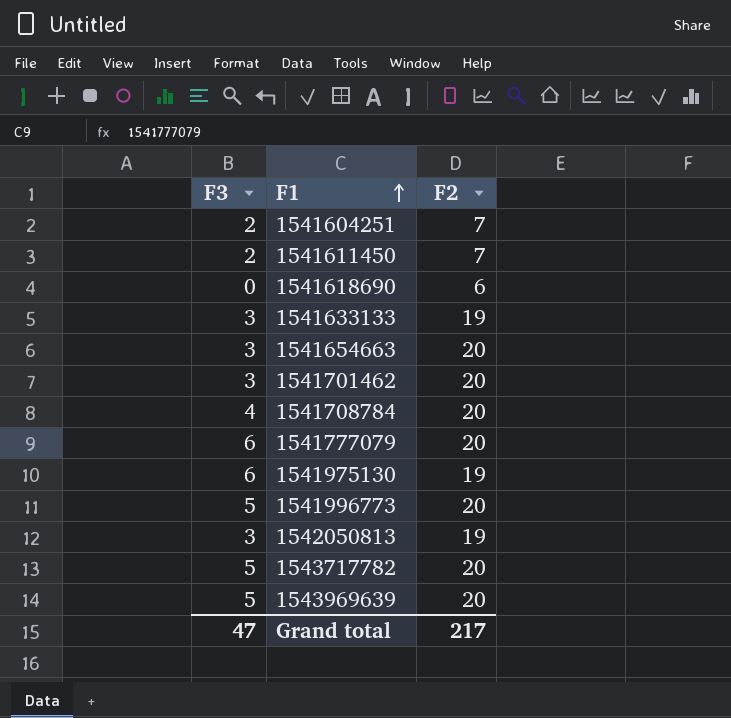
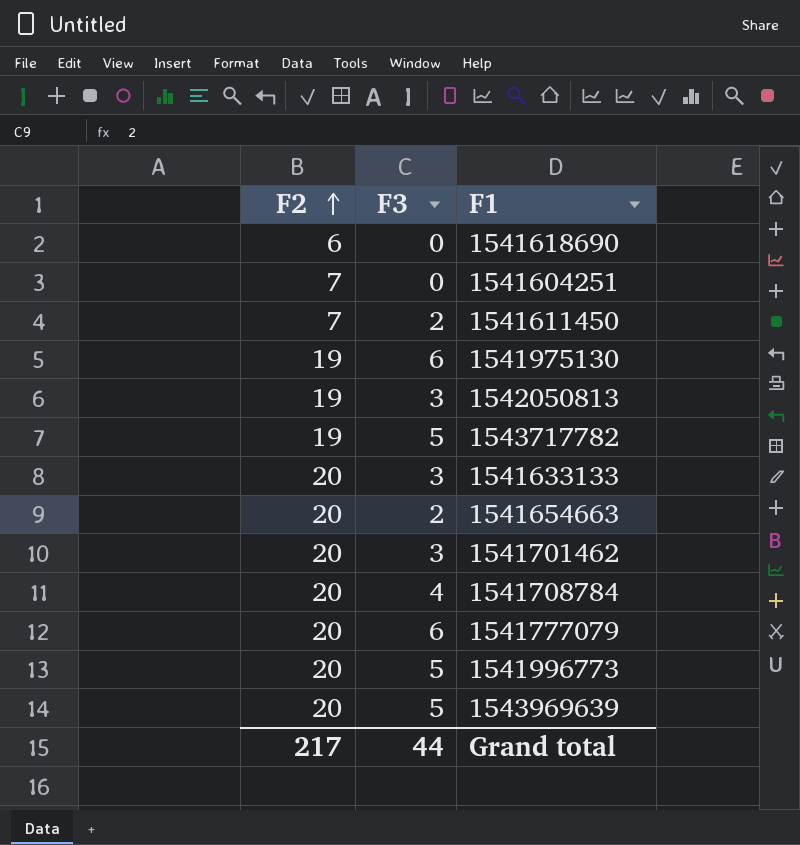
row order: F1 ascending -> F2 ascending
column F2 | position: 3 -> 1
1541604251 | F3: 2 -> 0
1543717782 | F2: 20 -> 19
1541633133 | F2: 19 -> 20
1541654663 | F3: 3 -> 2
Grand total | F3: 47 -> 44

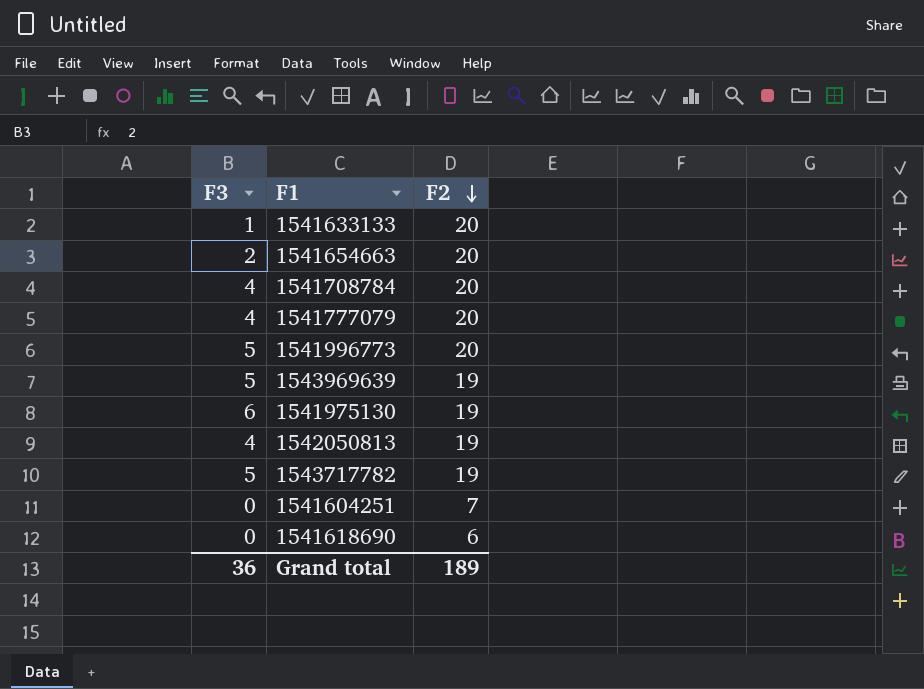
row order: F2 ascending -> F2 descending
column F2 | position: 1 -> 3
row 1541611450: 7 | 2 -> none
row 1541701462: 20 | 3 -> none
1541633133 | F3: 3 -> 1
1541777079 | F3: 6 -> 4
1543969639 | F2: 20 -> 19
1542050813 | F3: 3 -> 4
Grand total | F3: 44 -> 36
Grand total | F2: 217 -> 189

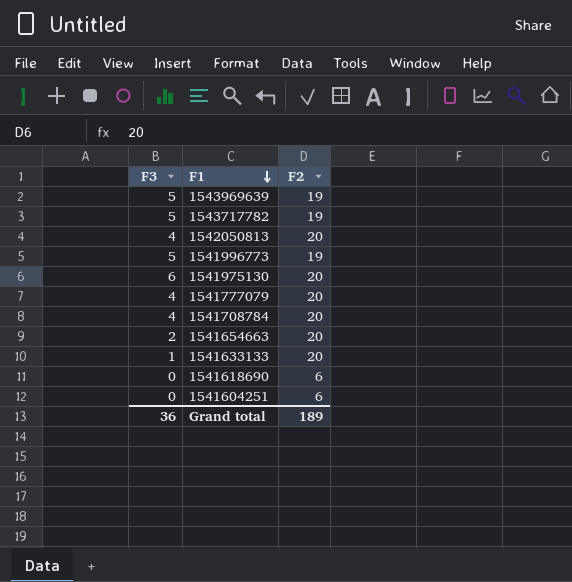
row order: F2 descending -> F1 descending
1542050813 | F2: 19 -> 20
1541996773 | F2: 20 -> 19
1541975130 | F2: 19 -> 20
1541604251 | F2: 7 -> 6

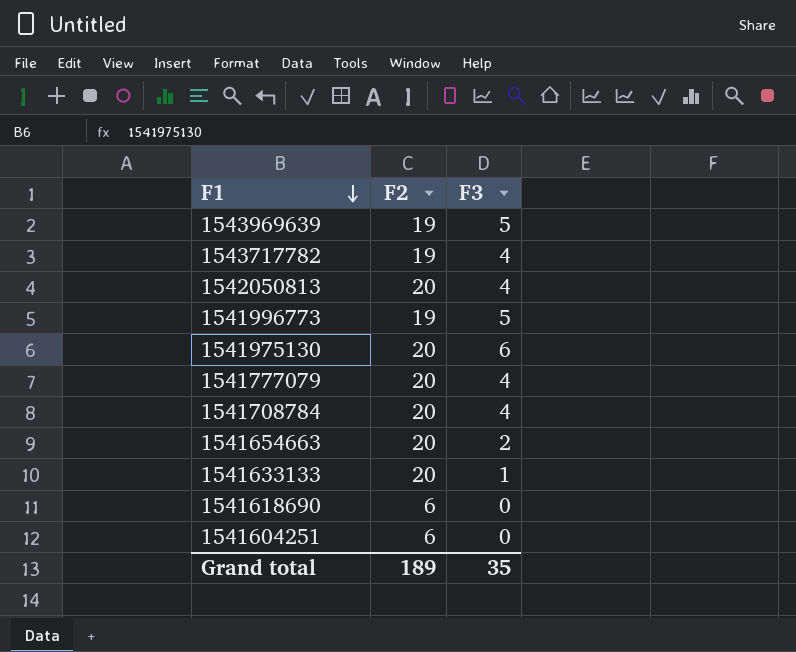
column F3 | position: 1 -> 3
1543717782 | F3: 5 -> 4
Grand total | F3: 36 -> 35

